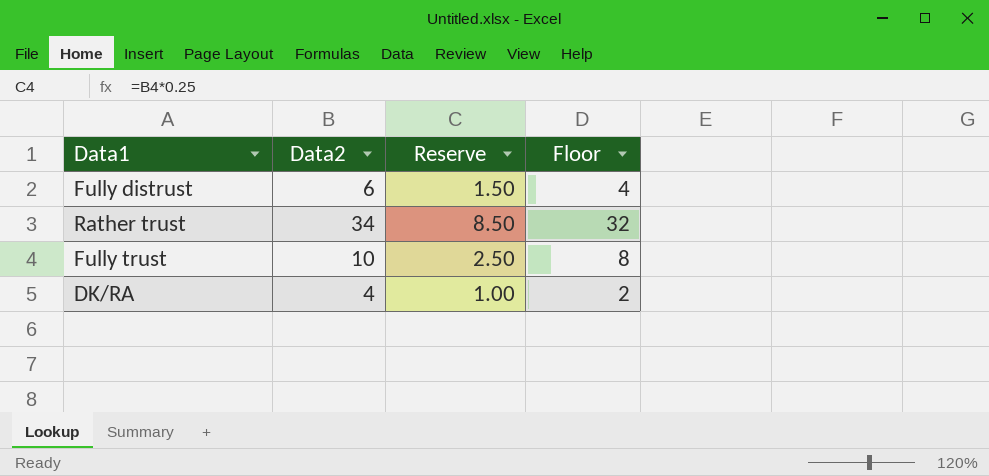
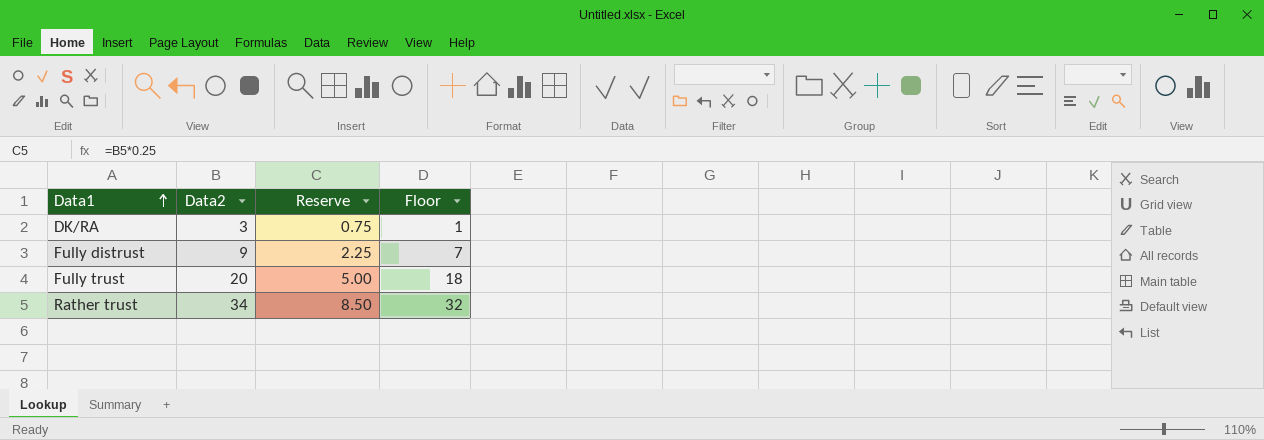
row order: none -> Data1 ascending
DK/RA | Data2: 4 -> 3
DK/RA | Reserve: 1.00 -> 0.75
DK/RA | Floor: 2 -> 1
Fully distrust | Data2: 6 -> 9
Fully distrust | Reserve: 1.50 -> 2.25
Fully distrust | Floor: 4 -> 7
Fully trust | Data2: 10 -> 20
Fully trust | Reserve: 2.50 -> 5.00
Fully trust | Floor: 8 -> 18

